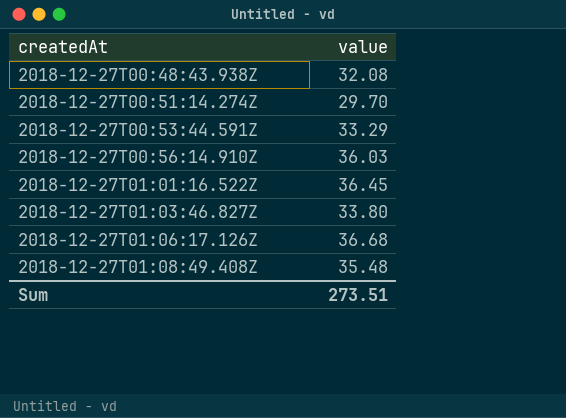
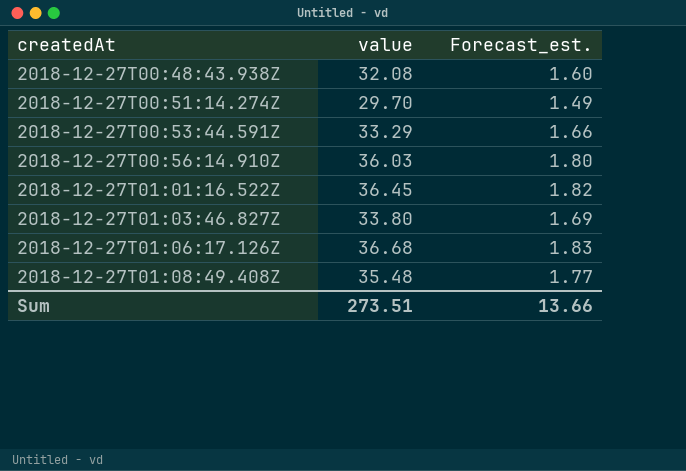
column Forecast_est. | formula: none -> [value] * 0.05

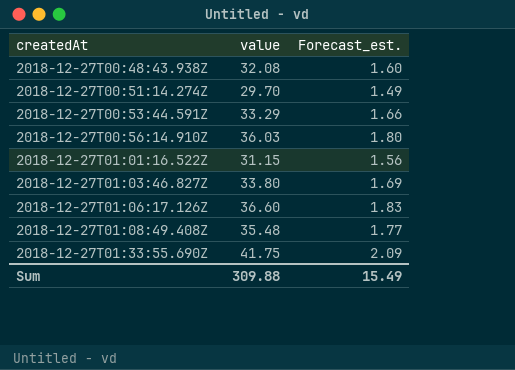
2018-12-27T01:01:16.522Z | value: 36.45 -> 31.15
2018-12-27T01:01:16.522Z | Forecast_est.: 1.82 -> 1.56
2018-12-27T01:06:17.126Z | value: 36.68 -> 36.60
row 2018-12-27T01:33:55.690Z: none -> 41.75 | 2.09
Sum | value: 273.51 -> 309.88
Sum | Forecast_est.: 13.66 -> 15.49

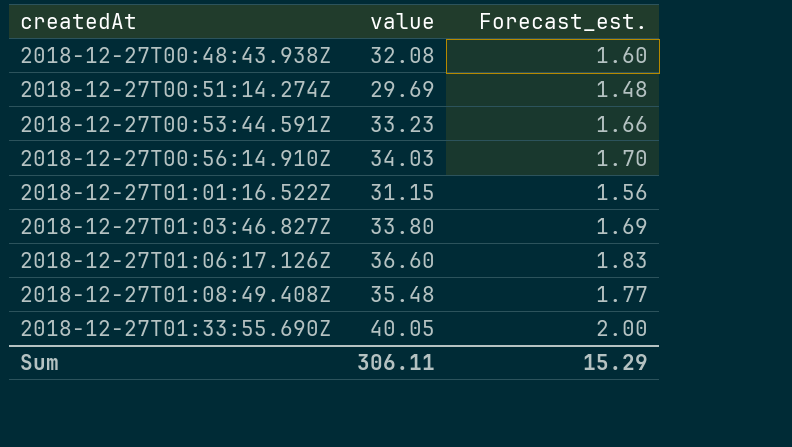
2018-12-27T00:51:14.274Z | value: 29.70 -> 29.69
2018-12-27T00:51:14.274Z | Forecast_est.: 1.49 -> 1.48
2018-12-27T00:53:44.591Z | value: 33.29 -> 33.23
2018-12-27T00:56:14.910Z | value: 36.03 -> 34.03
2018-12-27T00:56:14.910Z | Forecast_est.: 1.80 -> 1.70
2018-12-27T01:33:55.690Z | value: 41.75 -> 40.05
2018-12-27T01:33:55.690Z | Forecast_est.: 2.09 -> 2.00
Sum | value: 309.88 -> 306.11
Sum | Forecast_est.: 15.49 -> 15.29

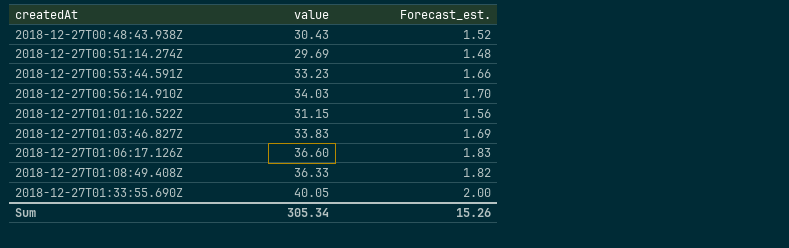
2018-12-27T00:48:43.938Z | value: 32.08 -> 30.43
2018-12-27T00:48:43.938Z | Forecast_est.: 1.60 -> 1.52
2018-12-27T01:03:46.827Z | value: 33.80 -> 33.83
2018-12-27T01:08:49.408Z | value: 35.48 -> 36.33
2018-12-27T01:08:49.408Z | Forecast_est.: 1.77 -> 1.82
Sum | value: 306.11 -> 305.34
Sum | Forecast_est.: 15.29 -> 15.26

